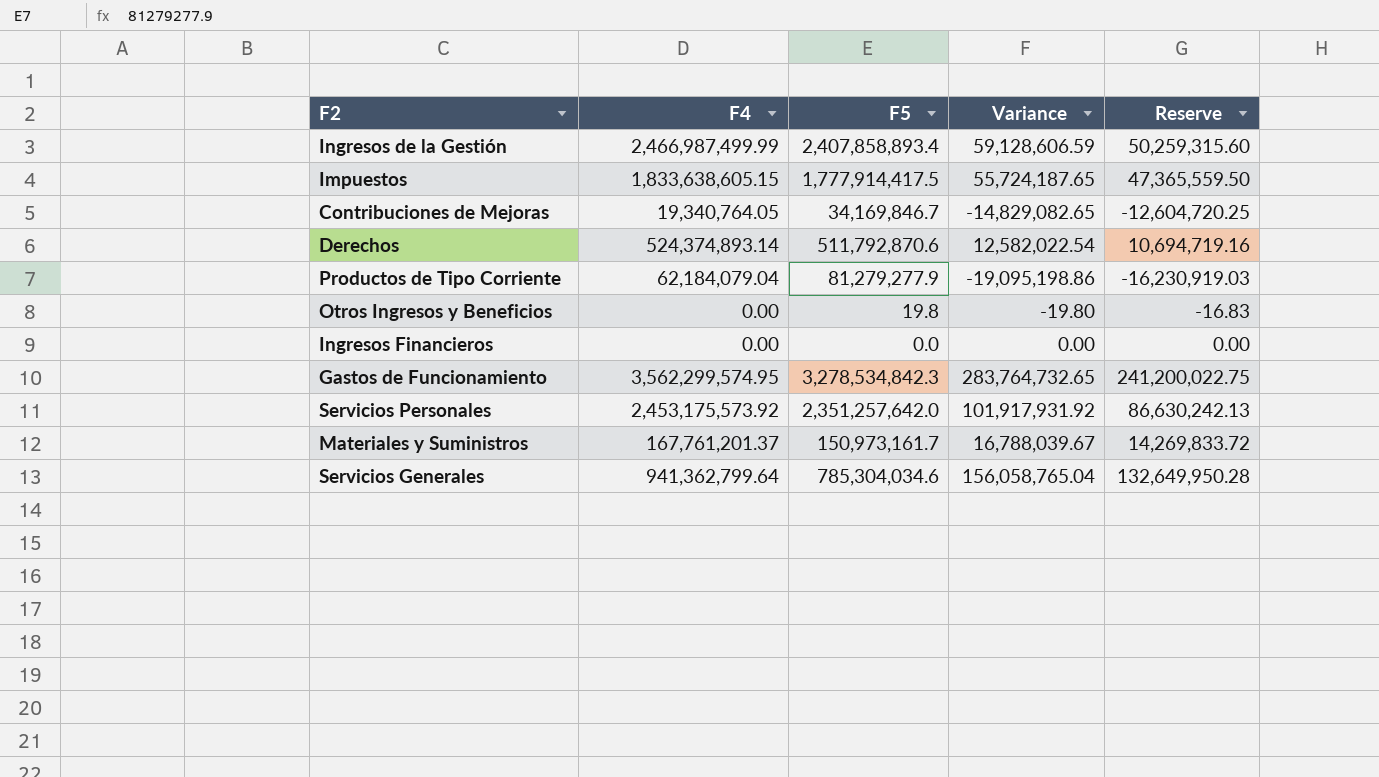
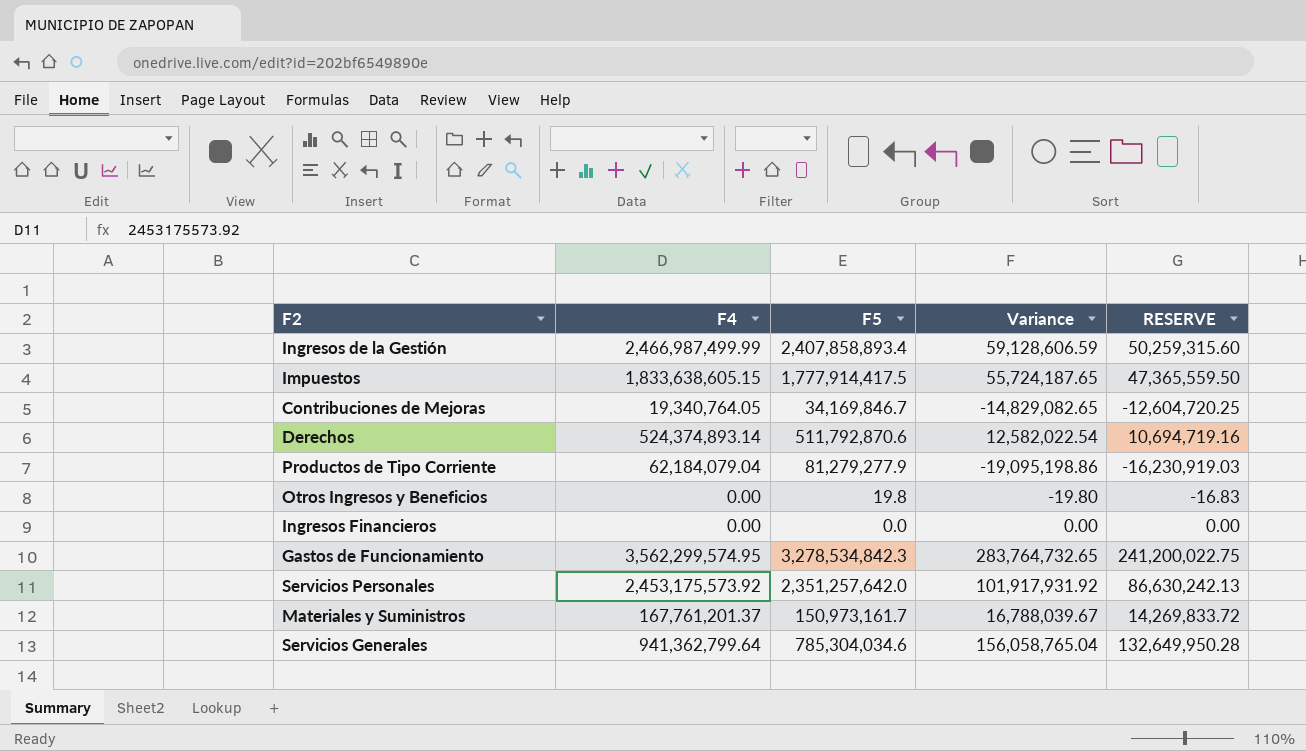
column name: Reserve -> RESERVE

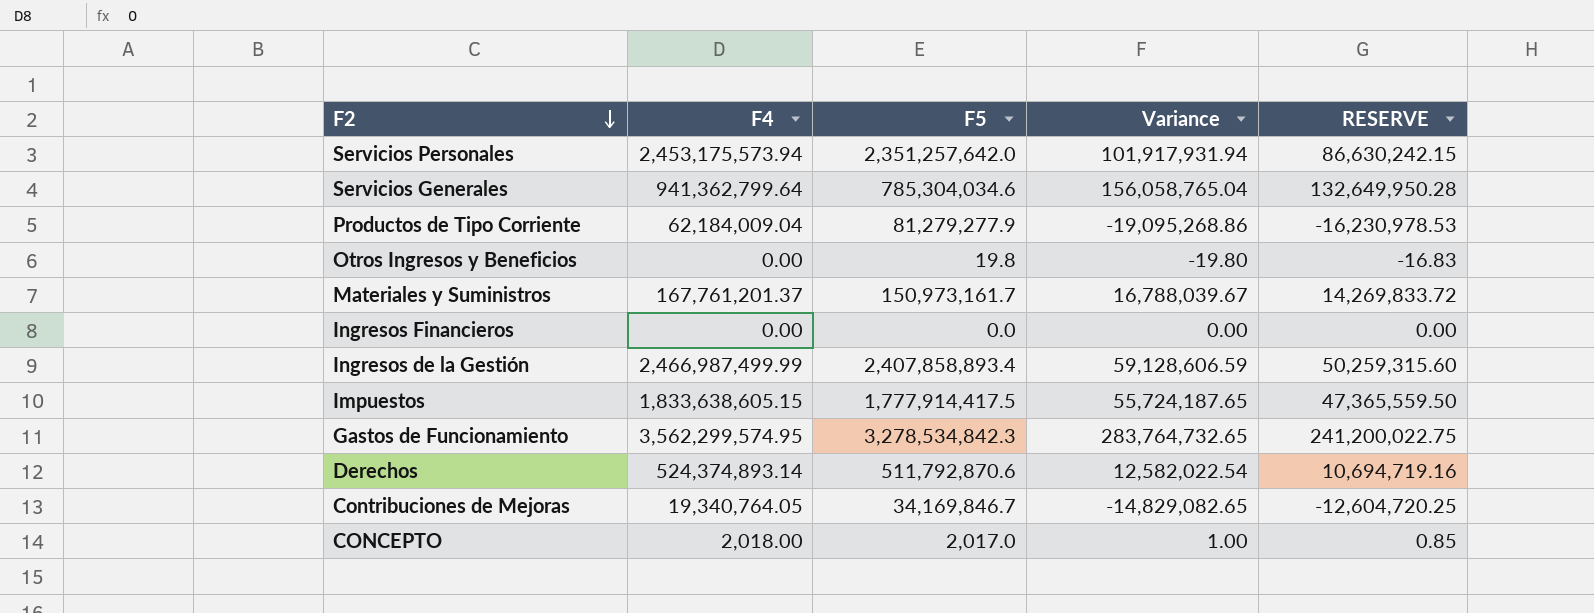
row order: none -> F2 descending
Servicios Personales | F4: 2,453,175,573.92 -> 2,453,175,573.94
Servicios Personales | Variance: 101,917,931.92 -> 101,917,931.94
Servicios Personales | RESERVE: 86,630,242.13 -> 86,630,242.15
Productos de Tipo Corriente | F4: 62,184,079.04 -> 62,184,009.04
Productos de Tipo Corriente | Variance: -19,095,198.86 -> -19,095,268.86
Productos de Tipo Corriente | RESERVE: -16,230,919.03 -> -16,230,978.53
row CONCEPTO: none -> 2,018.00 | 2,017.0 | 1.00 | 0.85

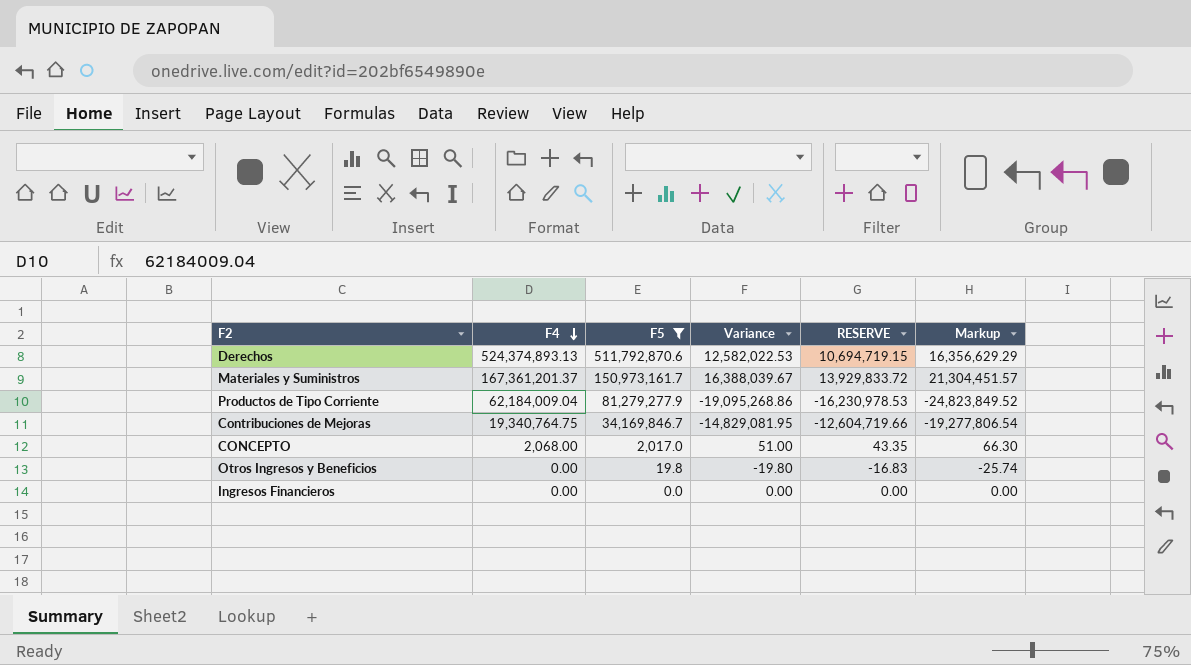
filter: none -> F5 <= 511,792,870.6
row order: F2 descending -> F4 descending
column Markup | formula: none -> [Variance] * 1.3
Derechos | F4: 524,374,893.14 -> 524,374,893.13
Derechos | Variance: 12,582,022.54 -> 12,582,022.53
Derechos | RESERVE: 10,694,719.16 -> 10,694,719.15
Materiales y Suministros | F4: 167,761,201.37 -> 167,361,201.37
Materiales y Suministros | Variance: 16,788,039.67 -> 16,388,039.67
Materiales y Suministros | RESERVE: 14,269,833.72 -> 13,929,833.72
Contribuciones de Mejoras | F4: 19,340,764.05 -> 19,340,764.75
Contribuciones de Mejoras | Variance: -14,829,082.65 -> -14,829,081.95
Contribuciones de Mejoras | RESERVE: -12,604,720.25 -> -12,604,719.66
CONCEPTO | F4: 2,018.00 -> 2,068.00
CONCEPTO | Variance: 1.00 -> 51.00
CONCEPTO | RESERVE: 0.85 -> 43.35

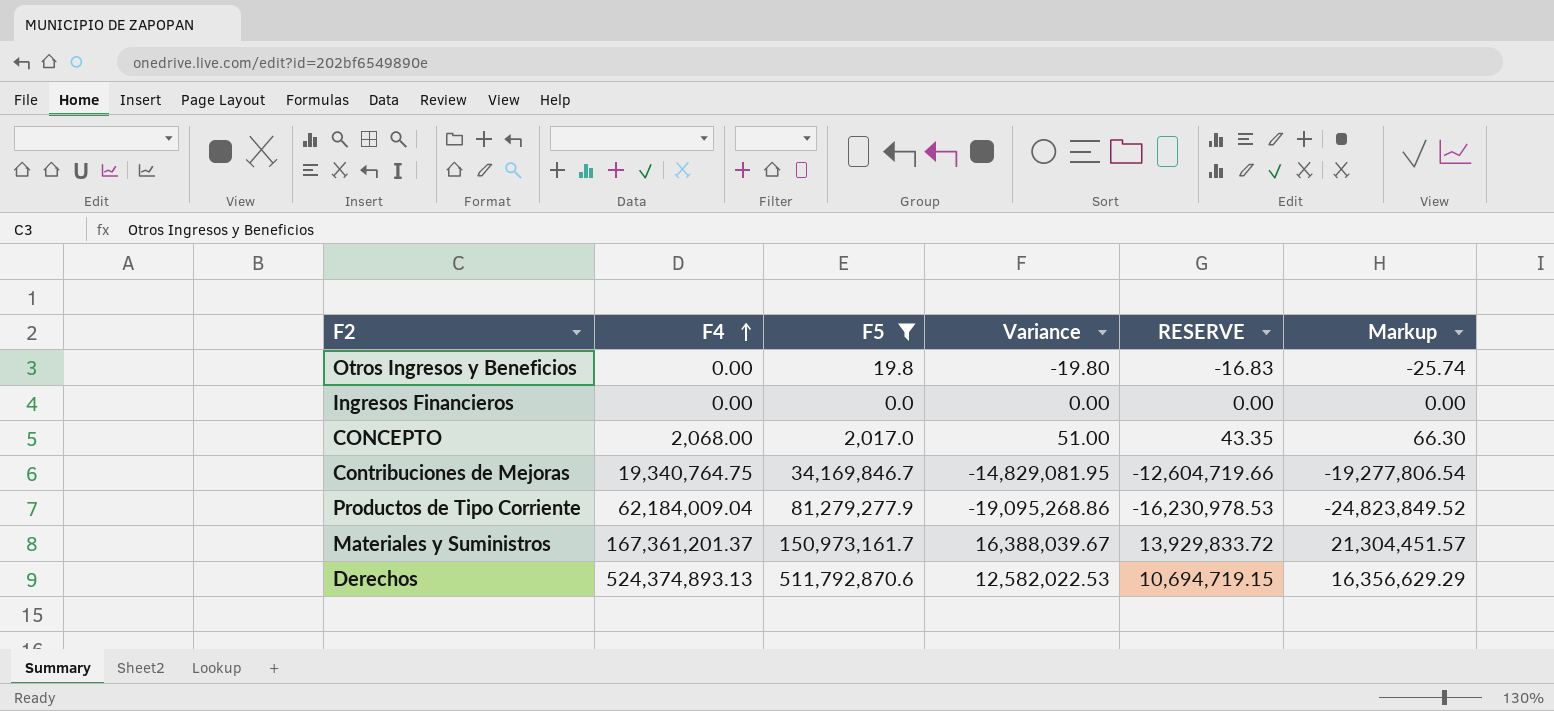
row order: F4 descending -> F4 ascending

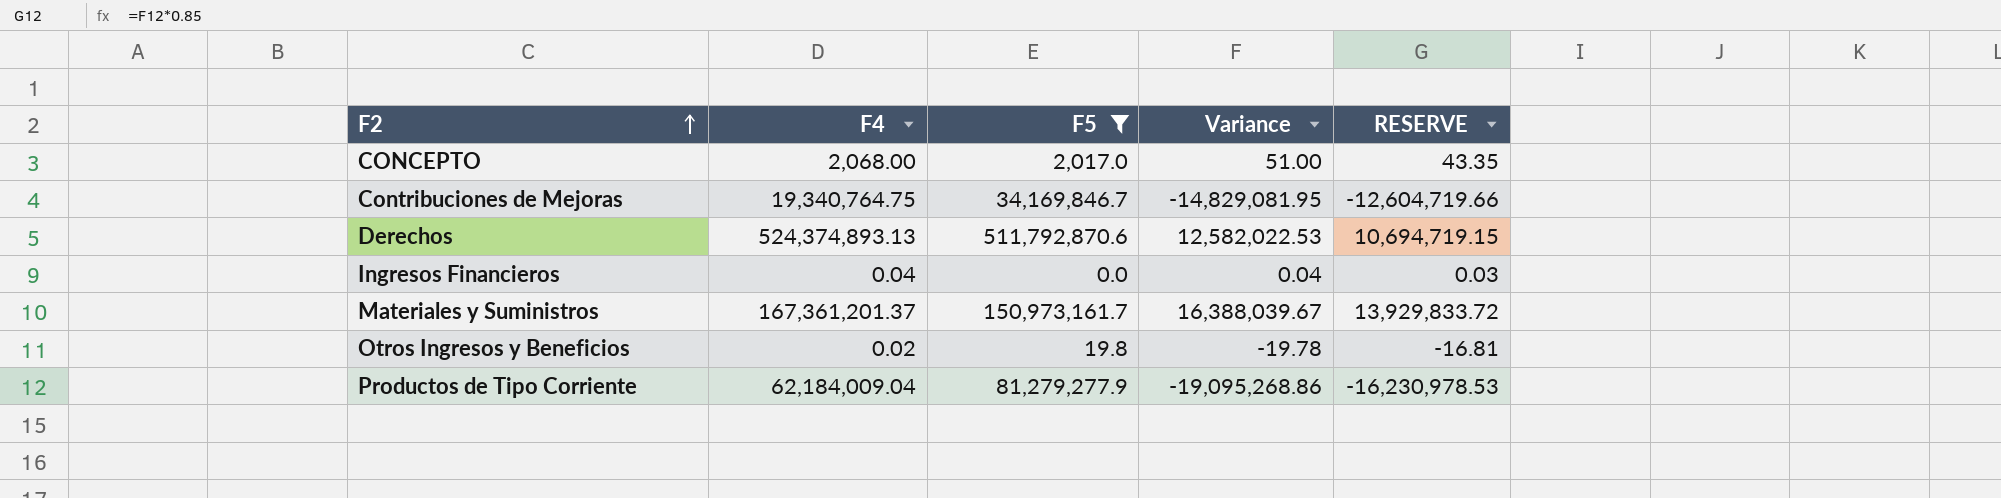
row order: F4 ascending -> F2 ascending
column Markup | formula: [Variance] * 1.3 -> none
Ingresos Financieros | F4: 0.00 -> 0.04
Ingresos Financieros | Variance: 0.00 -> 0.04
Ingresos Financieros | RESERVE: 0.00 -> 0.03
Otros Ingresos y Beneficios | F4: 0.00 -> 0.02
Otros Ingresos y Beneficios | Variance: -19.80 -> -19.78
Otros Ingresos y Beneficios | RESERVE: -16.83 -> -16.81

